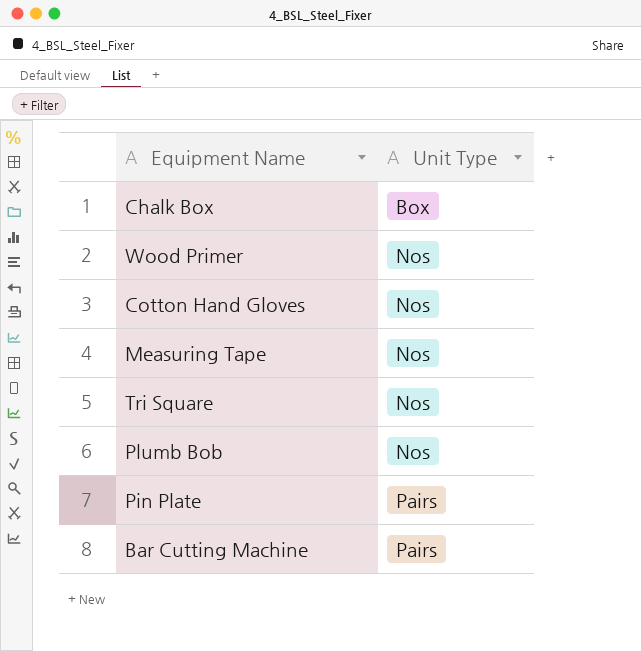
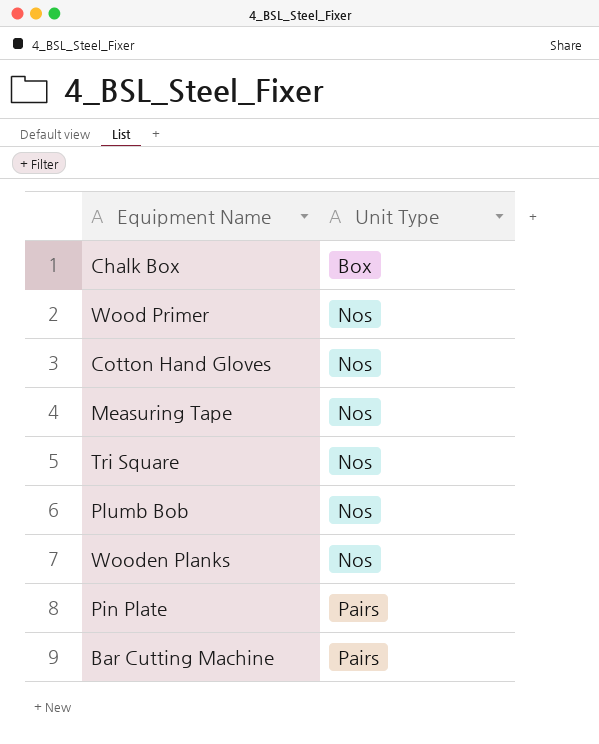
row Wooden Planks: none -> Nos

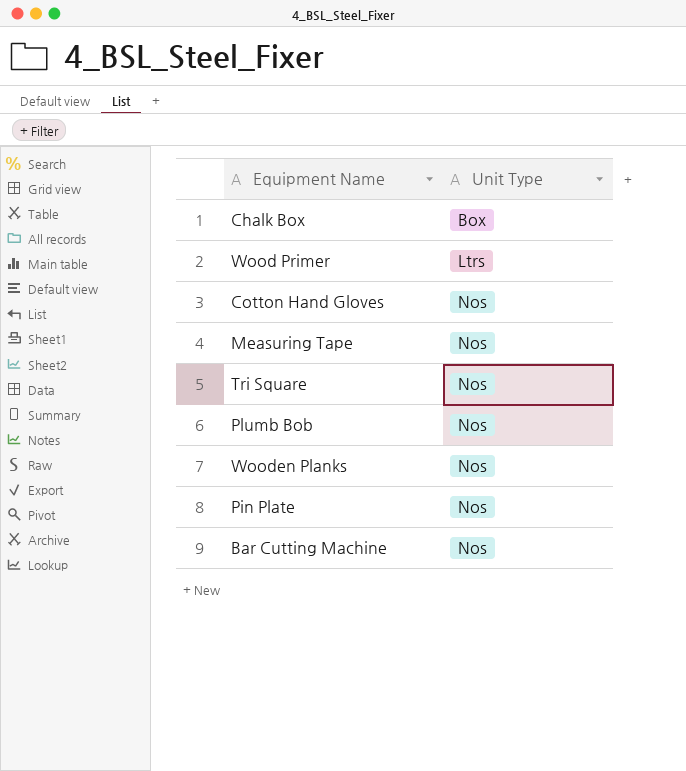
Wood Primer | Unit Type: Nos -> Ltrs
Pin Plate | Unit Type: Pairs -> Nos
Bar Cutting Machine | Unit Type: Pairs -> Nos

